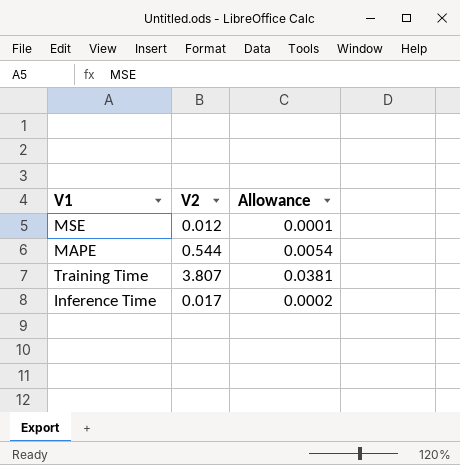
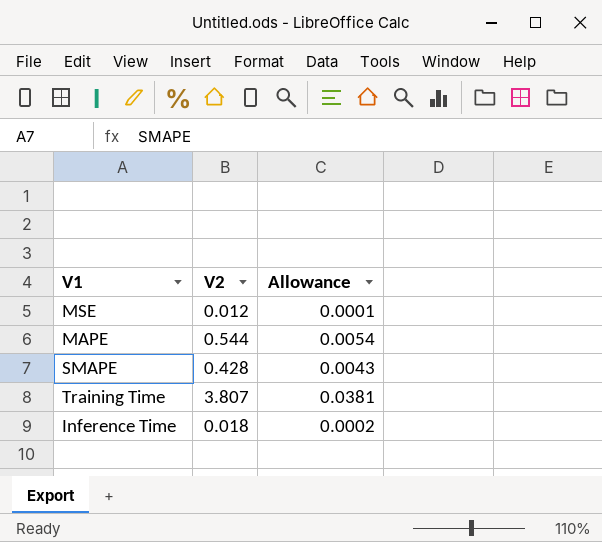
row SMAPE: none -> 0.428 | 0.0043
Inference Time | V2: 0.017 -> 0.018

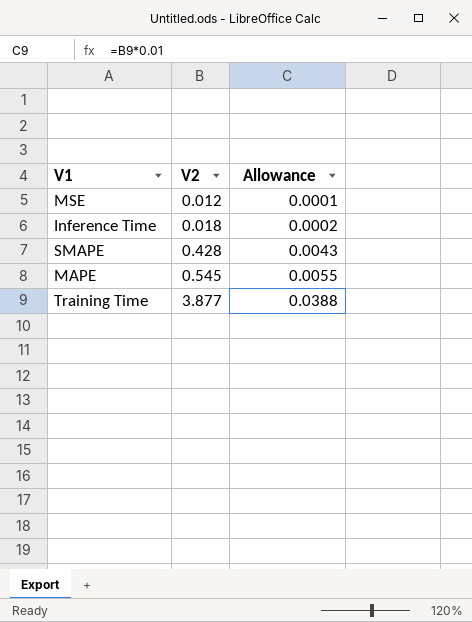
row order: none -> V2 ascending
MAPE | V2: 0.544 -> 0.545
MAPE | Allowance: 0.0054 -> 0.0055
Training Time | V2: 3.807 -> 3.877
Training Time | Allowance: 0.0381 -> 0.0388

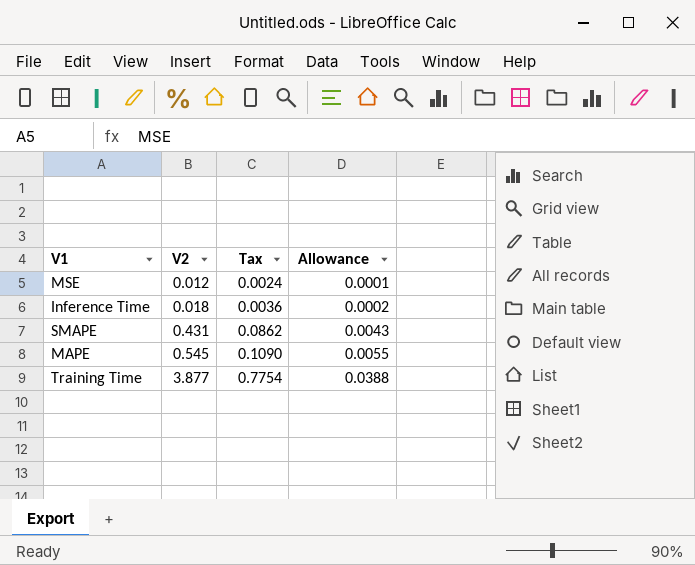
column Tax | formula: none -> [V2] * 0.2
SMAPE | V2: 0.428 -> 0.431

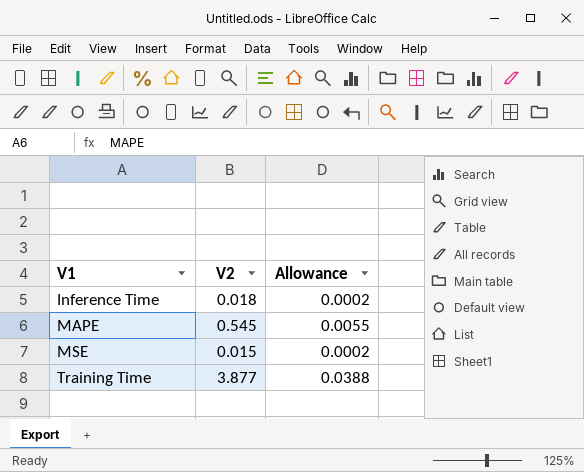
row order: V2 ascending -> V1 ascending
column Tax | formula: [V2] * 0.2 -> none
row SMAPE: 0.431 | 0.0862 | 0.0043 -> none
MSE | V2: 0.012 -> 0.015
MSE | Allowance: 0.0001 -> 0.0002

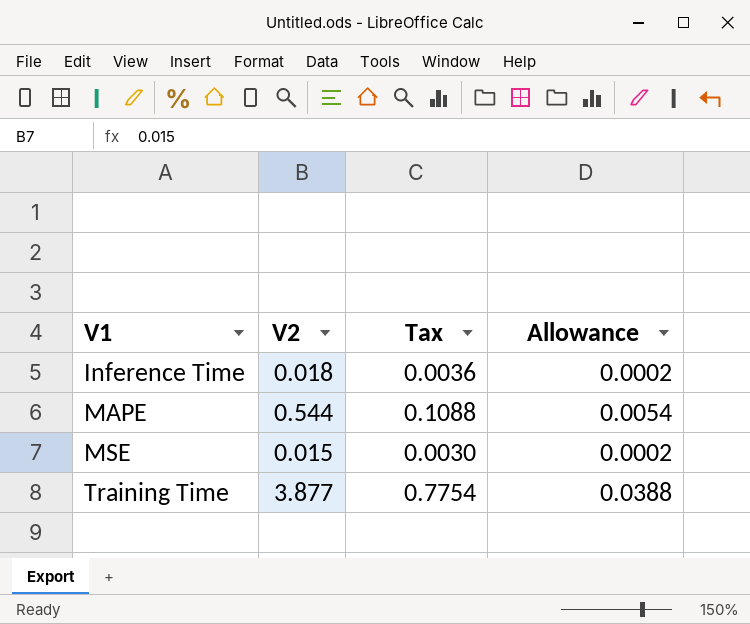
column Tax | formula: none -> [V2] * 0.2
MAPE | V2: 0.545 -> 0.544
MAPE | Allowance: 0.0055 -> 0.0054

